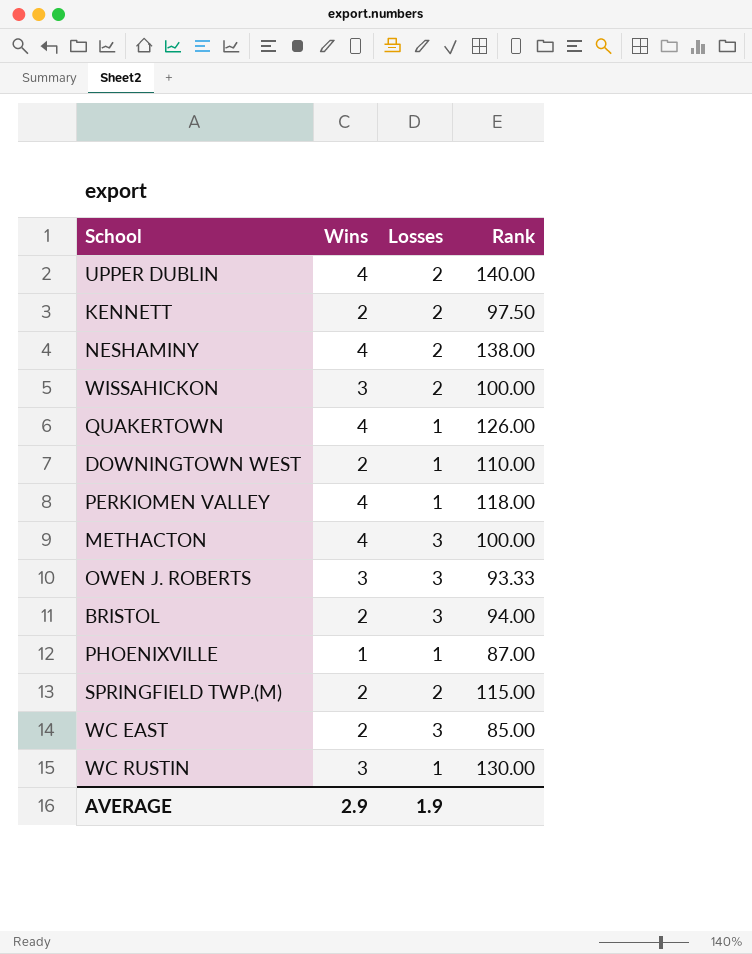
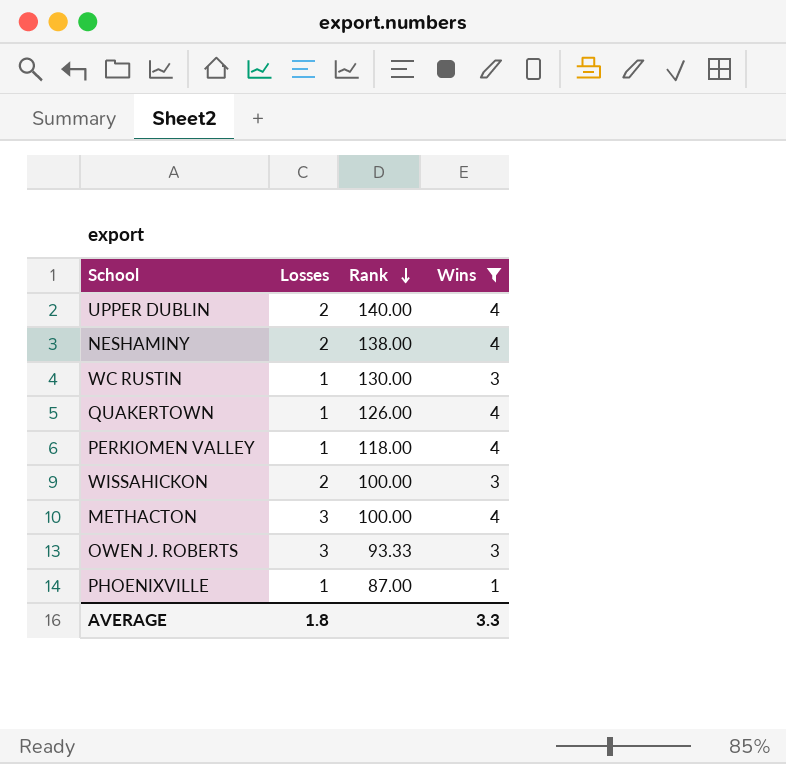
filter: none -> Wins != 2
row order: none -> Rank descending
column Wins | position: 2 -> 4
AVERAGE | Losses: 1.9 -> 1.8
AVERAGE | Wins: 2.9 -> 3.3

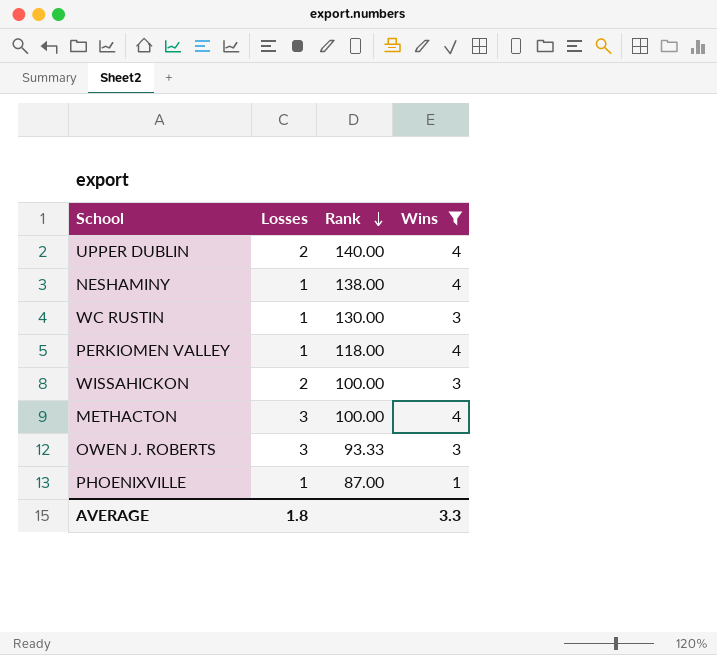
row QUAKERTOWN: 1 | 126.00 | 4 -> none
NESHAMINY | Losses: 2 -> 1

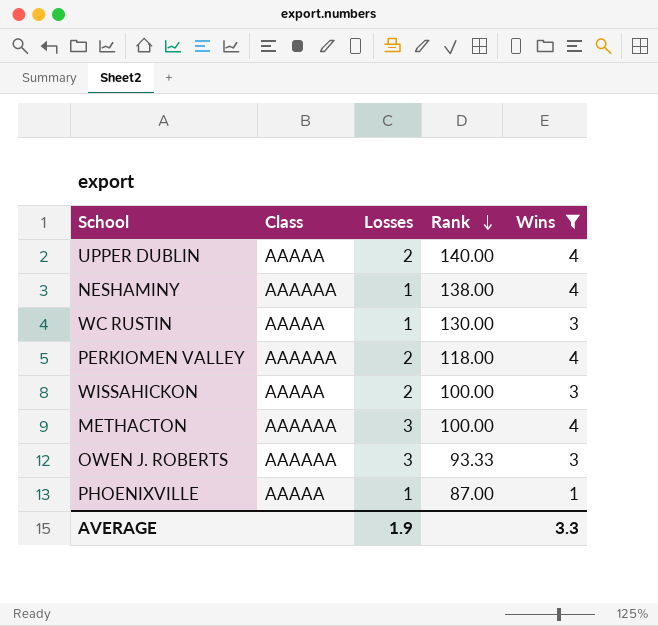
column Class | position: none -> 2
PERKIOMEN VALLEY | Losses: 1 -> 2
AVERAGE | Losses: 1.8 -> 1.9

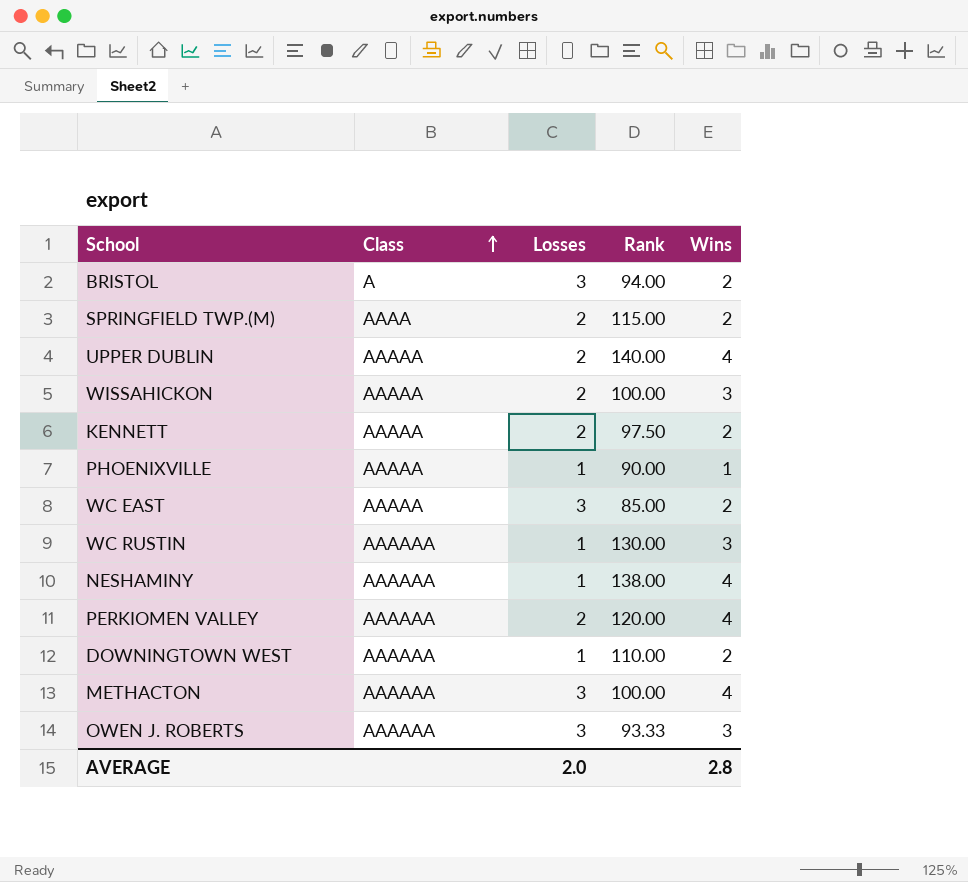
filter: Wins != 2 -> none
row order: Rank descending -> Class ascending
PHOENIXVILLE | Rank: 87.00 -> 90.00
WC RUSTIN | Class: AAAAA -> AAAAAA
PERKIOMEN VALLEY | Rank: 118.00 -> 120.00
AVERAGE | Losses: 1.9 -> 2.0
AVERAGE | Wins: 3.3 -> 2.8

